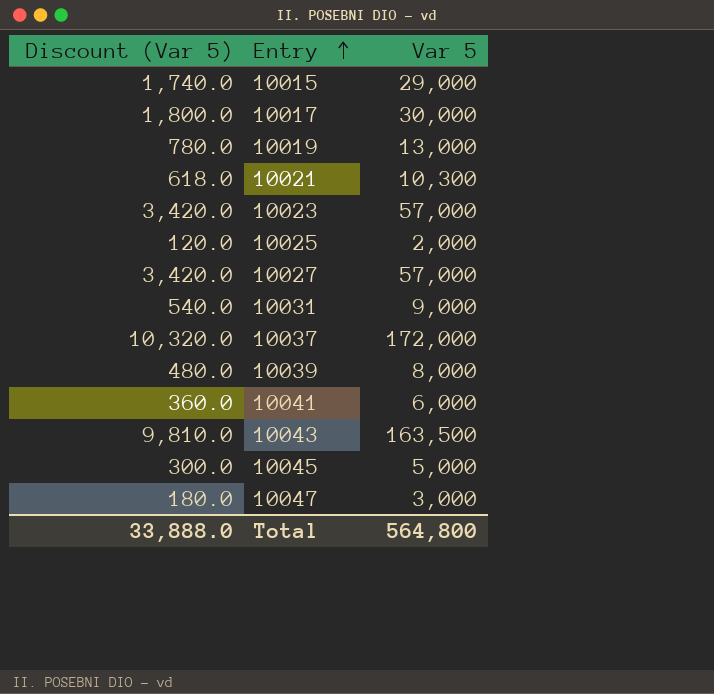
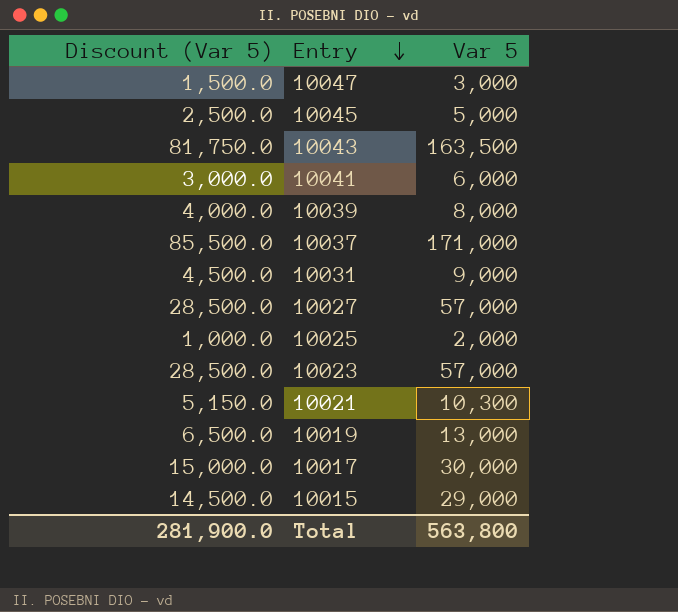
row order: Entry ascending -> Entry descending
column Discount (Var 5) | formula: [Var 5] * 0.06 -> [Var 5] * 0.5
10037 | Var 5: 172,000 -> 171,000
Total | Discount (Var 5): 33,888.0 -> 281,900.0
Total | Var 5: 564,800 -> 563,800

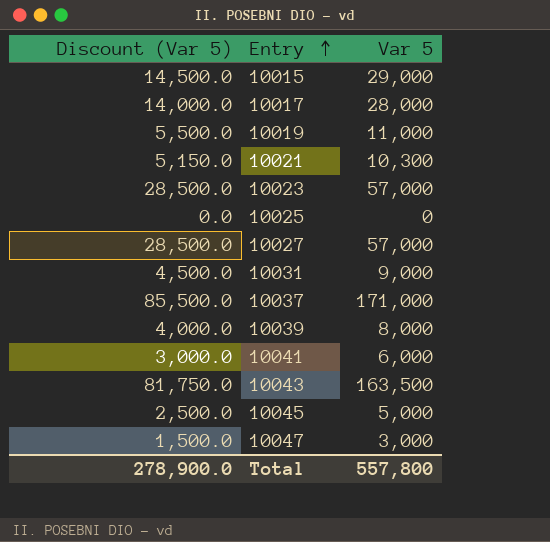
row order: Entry descending -> Entry ascending
10017 | Discount (Var 5): 15,000.0 -> 14,000.0
10017 | Var 5: 30,000 -> 28,000
10019 | Discount (Var 5): 6,500.0 -> 5,500.0
10019 | Var 5: 13,000 -> 11,000
10025 | Discount (Var 5): 1,000.0 -> 0.0
10025 | Var 5: 2,000 -> 0
Total | Discount (Var 5): 281,900.0 -> 278,900.0
Total | Var 5: 563,800 -> 557,800

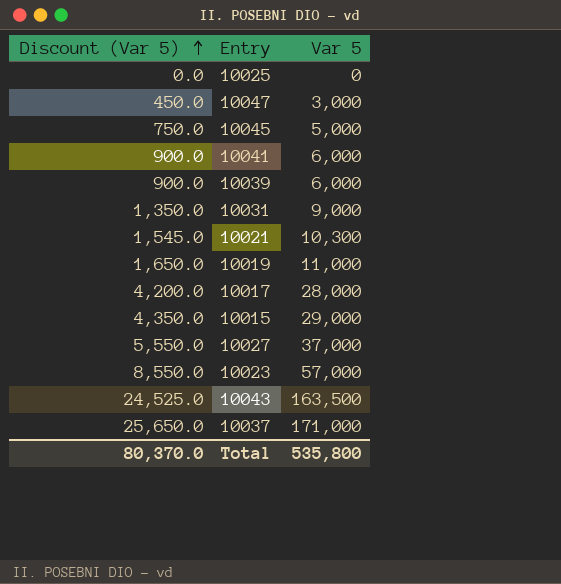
row order: Entry ascending -> Discount (Var 5) ascending
column Discount (Var 5) | formula: [Var 5] * 0.5 -> [Var 5] * 0.15
10039 | Var 5: 8,000 -> 6,000
10027 | Var 5: 57,000 -> 37,000
Total | Discount (Var 5): 278,900.0 -> 80,370.0
Total | Var 5: 557,800 -> 535,800

